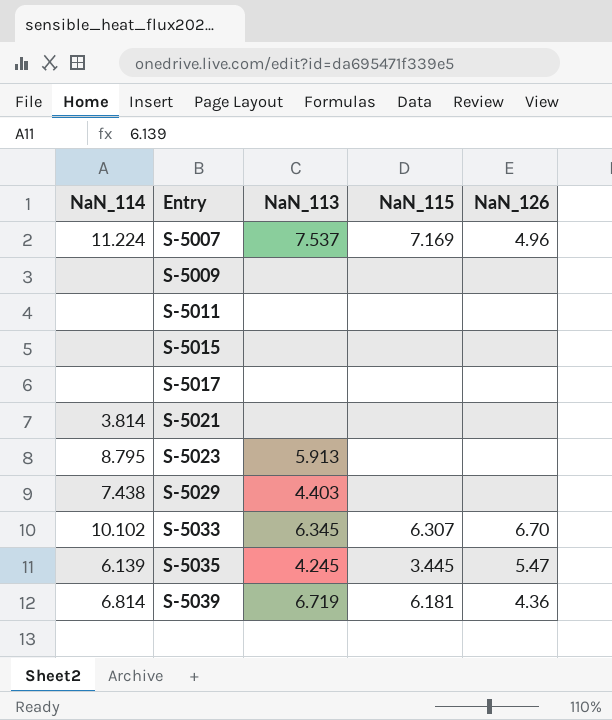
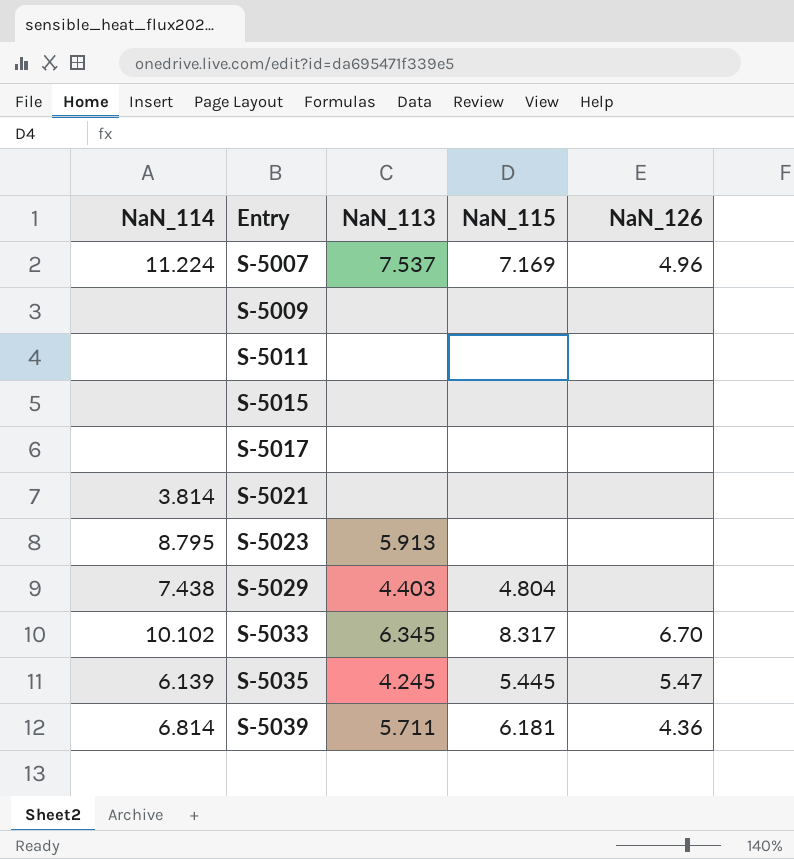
S-5029 | NaN_115: none -> 4.804
S-5033 | NaN_115: 6.307 -> 8.317
S-5035 | NaN_115: 3.445 -> 5.445
S-5039 | NaN_113: 6.719 -> 5.711

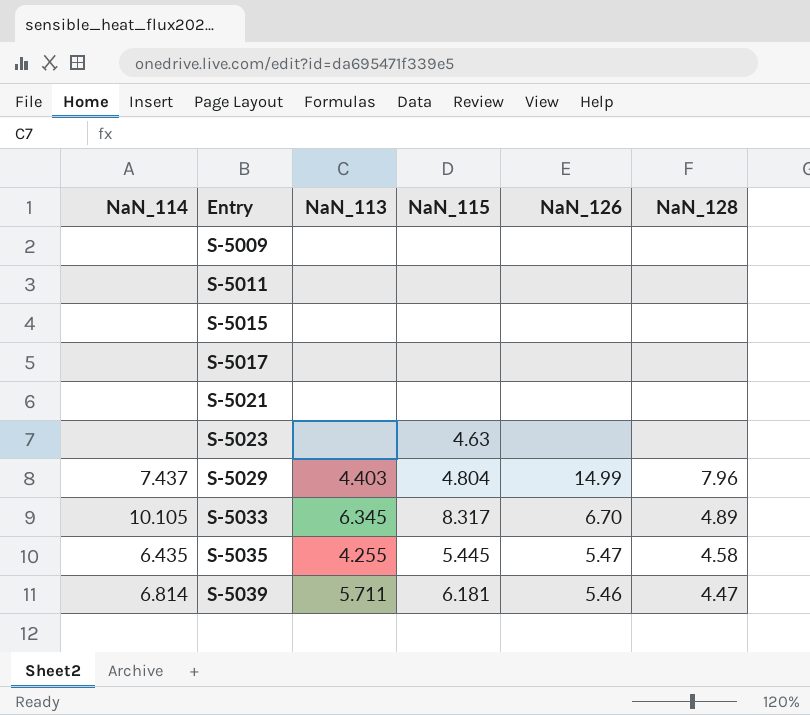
column NaN_128 | position: none -> 6
row S-5007: 11.224 | 7.537 | 7.169 | 4.96 -> none
S-5021 | NaN_114: 3.814 -> none
S-5023 | NaN_114: 8.795 -> none
S-5023 | NaN_113: 5.913 -> none
S-5023 | NaN_115: none -> 4.63
S-5029 | NaN_114: 7.438 -> 7.437
S-5029 | NaN_126: none -> 14.99
S-5033 | NaN_114: 10.102 -> 10.105
S-5035 | NaN_114: 6.139 -> 6.435
S-5035 | NaN_113: 4.245 -> 4.255
S-5039 | NaN_126: 4.36 -> 5.46

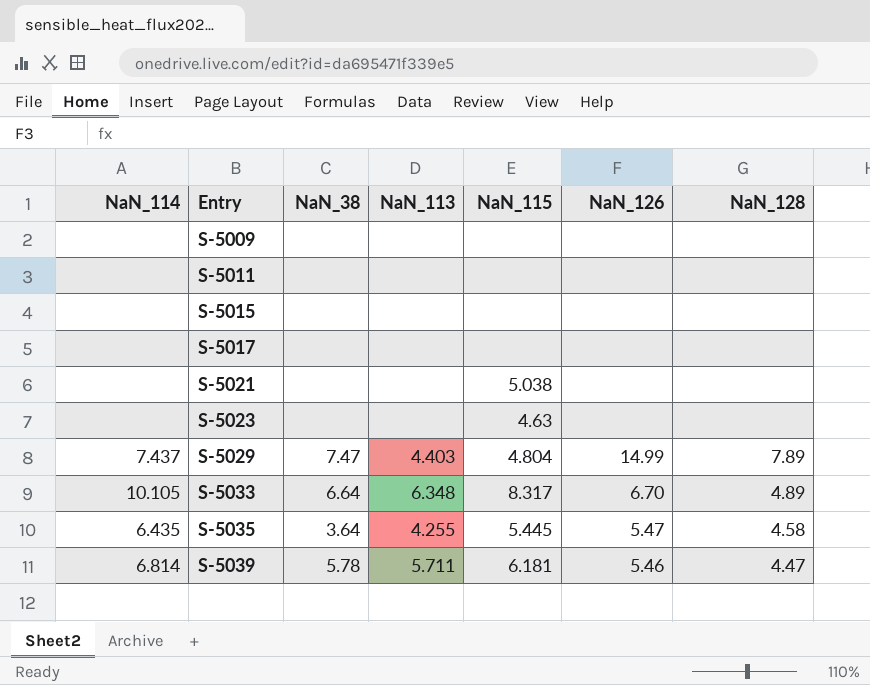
column NaN_38 | position: none -> 3
S-5021 | NaN_115: none -> 5.038
S-5029 | NaN_128: 7.96 -> 7.89
S-5033 | NaN_113: 6.345 -> 6.348

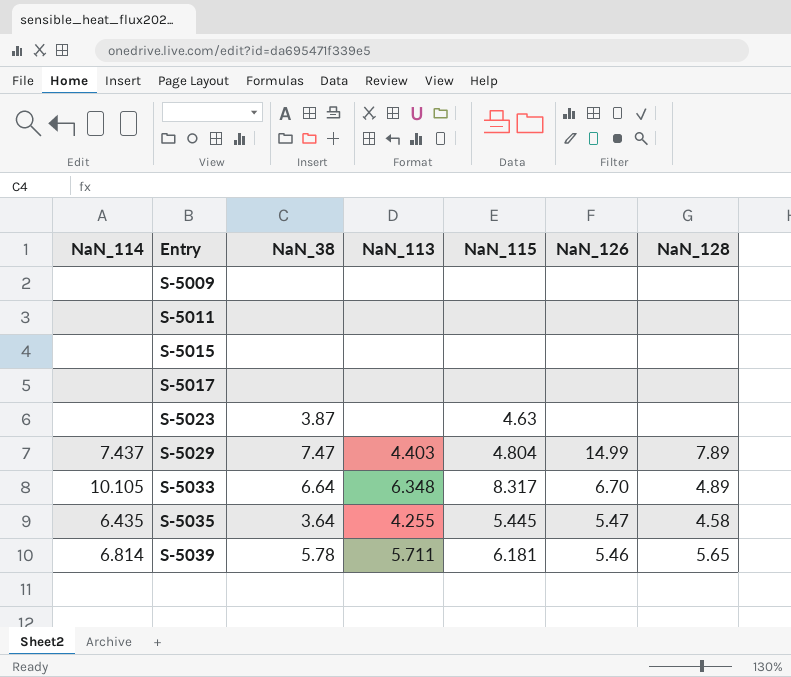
row S-5021: none | none | none | 5.038 | none | none -> none
S-5023 | NaN_38: none -> 3.87
S-5039 | NaN_128: 4.47 -> 5.65

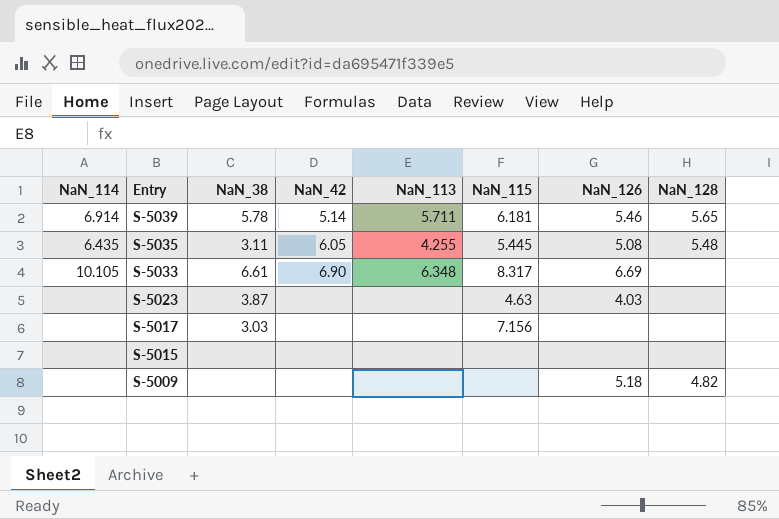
row order: Entry ascending -> Entry descending
column NaN_42 | position: none -> 4
row S-5011: none | none | none | none | none | none -> none
row S-5029: 7.437 | 7.47 | 4.403 | 4.804 | 14.99 | 7.89 -> none
S-5039 | NaN_114: 6.814 -> 6.914
S-5035 | NaN_38: 3.64 -> 3.11
S-5035 | NaN_126: 5.47 -> 5.08
S-5035 | NaN_128: 4.58 -> 5.48
S-5033 | NaN_38: 6.64 -> 6.61
S-5033 | NaN_126: 6.70 -> 6.69
S-5033 | NaN_128: 4.89 -> none
S-5023 | NaN_126: none -> 4.03
S-5017 | NaN_38: none -> 3.03
S-5017 | NaN_115: none -> 7.156
S-5009 | NaN_126: none -> 5.18
S-5009 | NaN_128: none -> 4.82

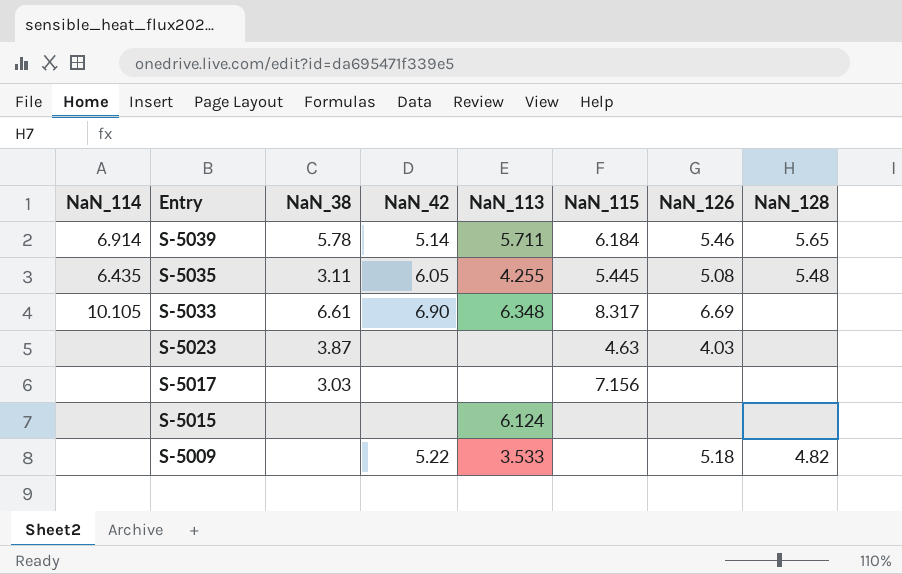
S-5039 | NaN_115: 6.181 -> 6.184
S-5015 | NaN_113: none -> 6.124
S-5009 | NaN_42: none -> 5.22
S-5009 | NaN_113: none -> 3.533

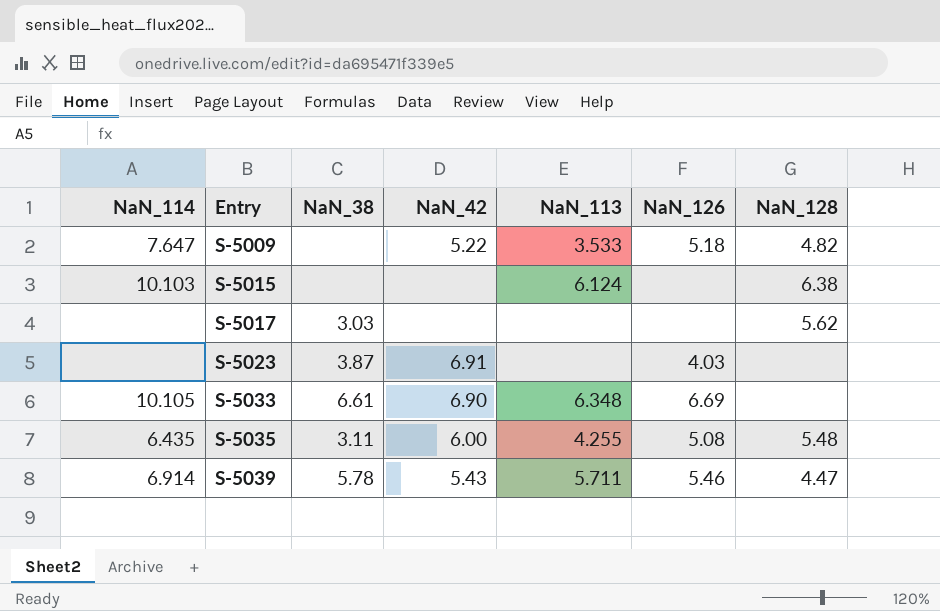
row order: Entry descending -> Entry ascending
column NaN_115 | position: 6 -> none
S-5009 | NaN_114: none -> 7.647
S-5015 | NaN_114: none -> 10.103
S-5015 | NaN_128: none -> 6.38
S-5017 | NaN_128: none -> 5.62
S-5023 | NaN_42: none -> 6.91
S-5035 | NaN_42: 6.05 -> 6.00
S-5039 | NaN_42: 5.14 -> 5.43
S-5039 | NaN_128: 5.65 -> 4.47

